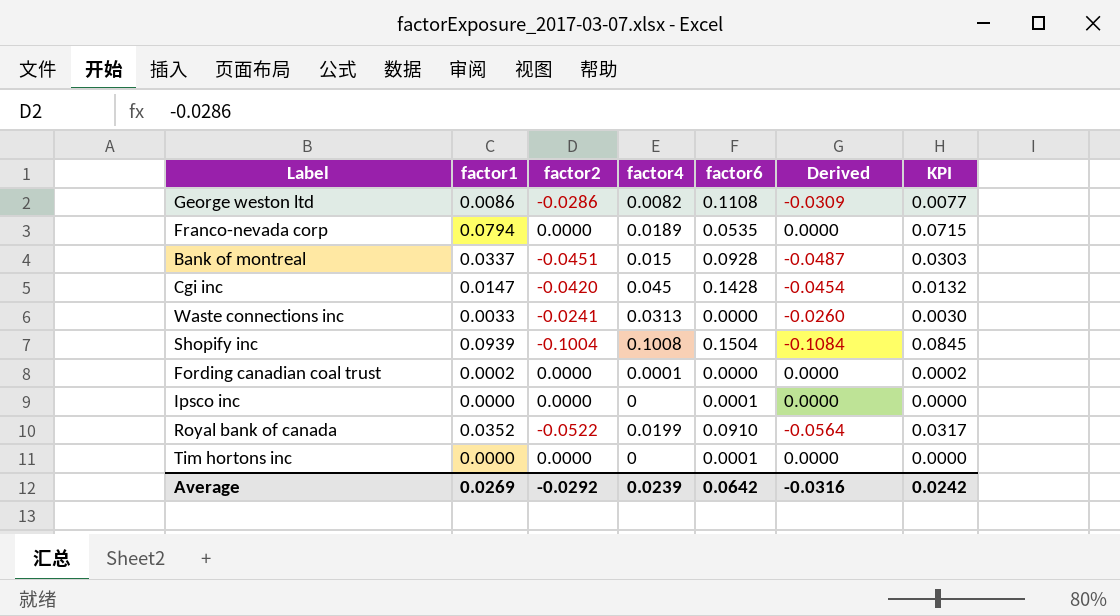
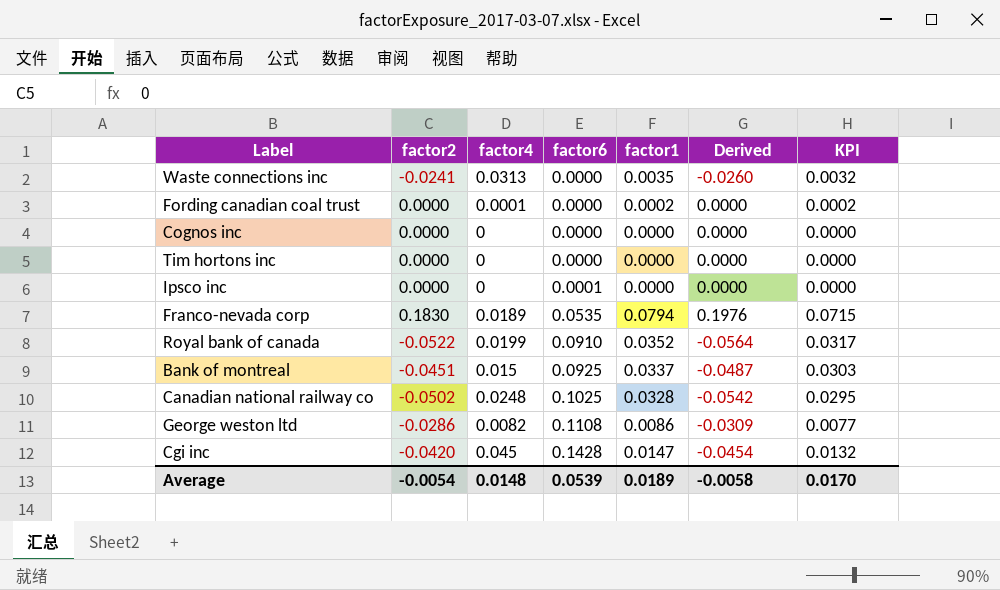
row order: none -> factor6 ascending
column factor1 | position: 2 -> 5
row Shopify inc: 0.0939 | -0.1004 | 0.1008 | 0.1504 | -0.1084 | 0.0845 -> none
Waste connections inc | factor1: 0.0033 -> 0.0035
Waste connections inc | KPI: 0.0030 -> 0.0032
row Cognos inc: none -> 0.0000 | 0 | 0.0000 | 0.0000 | 0.0000 | 0.0000
Tim hortons inc | factor6: 0.0001 -> 0.0000
Franco-nevada corp | factor2: 0.0000 -> 0.1830
Franco-nevada corp | Derived: 0.0000 -> 0.1976
Bank of montreal | factor6: 0.0928 -> 0.0925
row Canadian national railway co: none -> -0.0502 | 0.0248 | 0.1025 | 0.0328 | -0.0542 | 0.0295
Average | factor2: -0.0292 -> -0.0054
Average | factor4: 0.0239 -> 0.0148
Average | factor6: 0.0642 -> 0.0539
Average | factor1: 0.0269 -> 0.0189
Average | Derived: -0.0316 -> -0.0058
Average | KPI: 0.0242 -> 0.0170

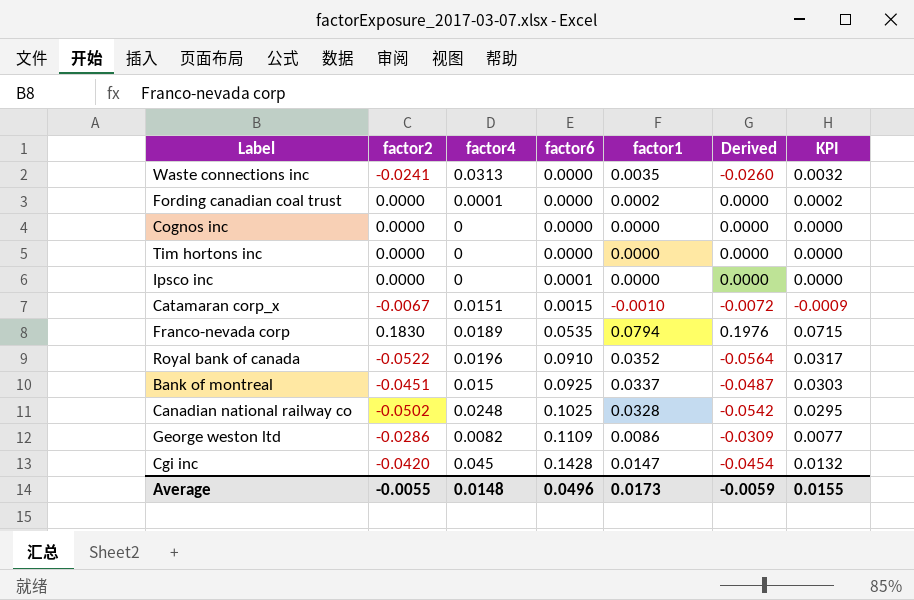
row Catamaran corp_x: none -> -0.0067 | 0.0151 | 0.0015 | -0.0010 | -0.0072 | -0.0009
Royal bank of canada | factor4: 0.0199 -> 0.0196
George weston ltd | factor6: 0.1108 -> 0.1109
Average | factor2: -0.0054 -> -0.0055
Average | factor6: 0.0539 -> 0.0496
Average | factor1: 0.0189 -> 0.0173
Average | Derived: -0.0058 -> -0.0059
Average | KPI: 0.0170 -> 0.0155

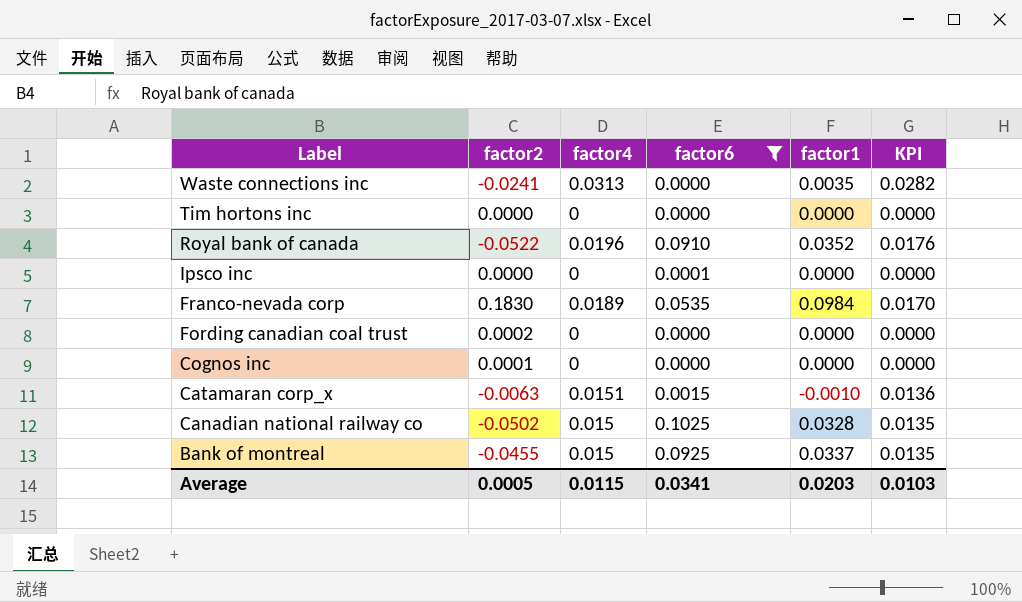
filter: none -> factor6 <= 0.1025
row order: factor6 ascending -> Label descending
column Derived | formula: [factor2] * 1.08 -> none
column KPI | formula: [factor1] * 0.9 -> [factor4] * 0.9
Franco-nevada corp | factor1: 0.0794 -> 0.0984
Fording canadian coal trust | factor2: 0.0000 -> 0.0002
Fording canadian coal trust | factor4: 0.0001 -> 0
Fording canadian coal trust | factor1: 0.0002 -> 0.0000
Cognos inc | factor2: 0.0000 -> 0.0001
Catamaran corp_x | factor2: -0.0067 -> -0.0063
Canadian national railway co | factor4: 0.0248 -> 0.015
Bank of montreal | factor2: -0.0451 -> -0.0455
Average | factor2: -0.0055 -> 0.0005
Average | factor4: 0.0148 -> 0.0115
Average | factor6: 0.0496 -> 0.0341
Average | factor1: 0.0173 -> 0.0203
Average | KPI: 0.0155 -> 0.0103

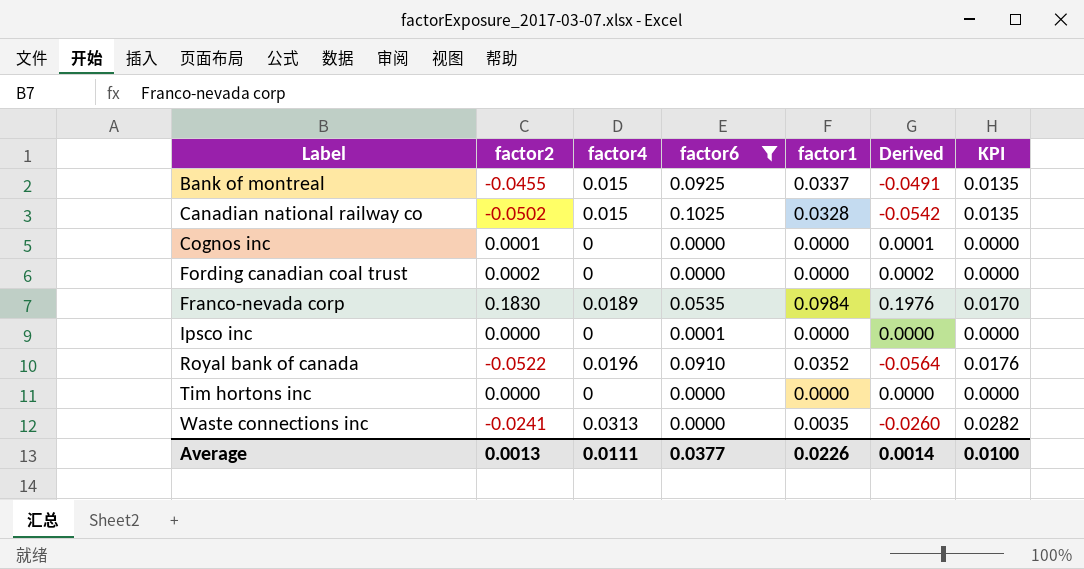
row order: Label descending -> Label ascending
column Derived | formula: none -> [factor2] * 1.08
row Catamaran corp_x: -0.0063 | 0.0151 | 0.0015 | -0.0010 | 0.0136 -> none
Average | factor2: 0.0005 -> 0.0013
Average | factor4: 0.0115 -> 0.0111
Average | factor6: 0.0341 -> 0.0377
Average | factor1: 0.0203 -> 0.0226
Average | KPI: 0.0103 -> 0.0100

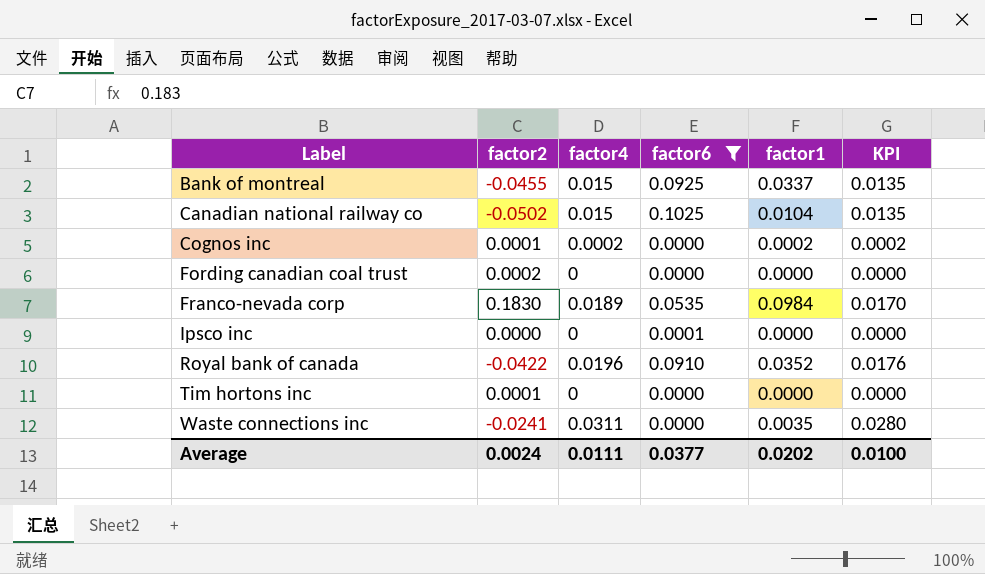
column Derived | formula: [factor2] * 1.08 -> none
Canadian national railway co | factor1: 0.0328 -> 0.0104
Cognos inc | factor4: 0 -> 0.0002
Cognos inc | factor1: 0.0000 -> 0.0002
Cognos inc | KPI: 0.0000 -> 0.0002
Royal bank of canada | factor2: -0.0522 -> -0.0422
Tim hortons inc | factor2: 0.0000 -> 0.0001
Waste connections inc | factor4: 0.0313 -> 0.0311
Waste connections inc | KPI: 0.0282 -> 0.0280
Average | factor2: 0.0013 -> 0.0024
Average | factor1: 0.0226 -> 0.0202

